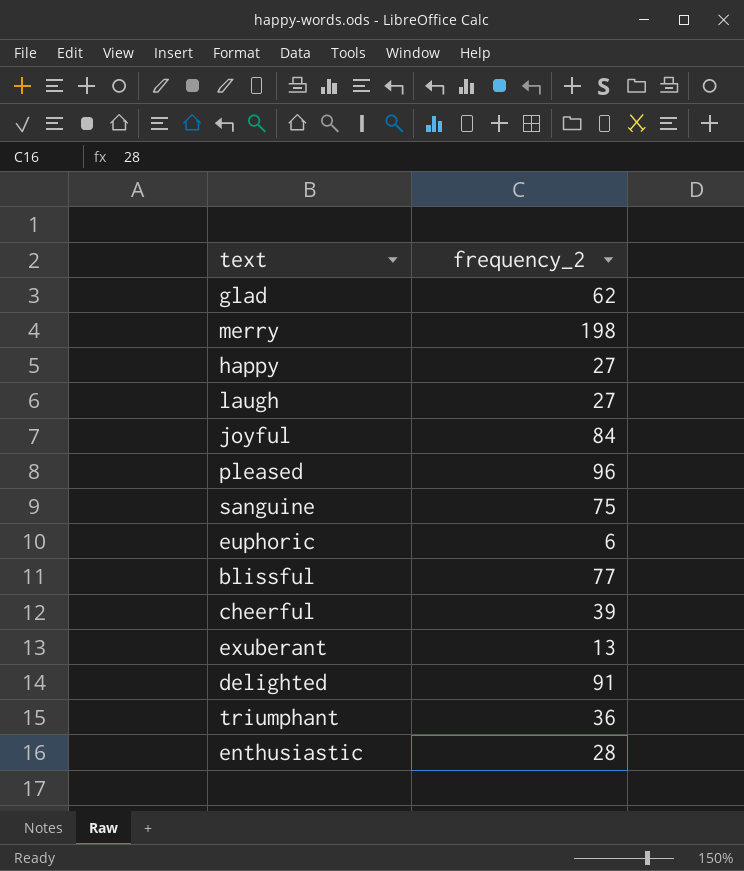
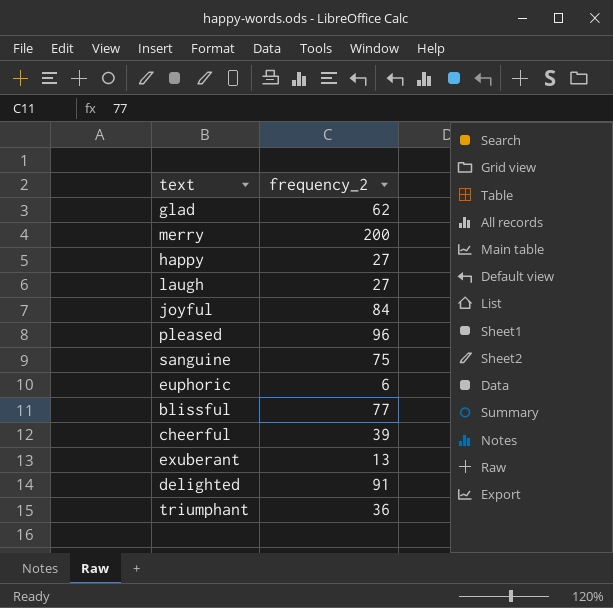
row enthusiastic: 28 -> none
merry | frequency_2: 198 -> 200

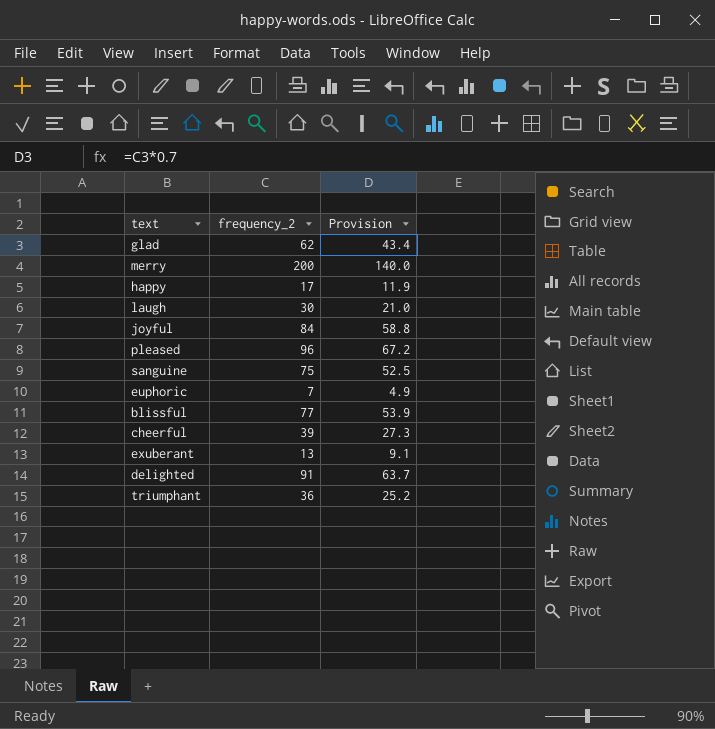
column Provision | formula: none -> [frequency_2] * 0.7
happy | frequency_2: 27 -> 17
laugh | frequency_2: 27 -> 30
euphoric | frequency_2: 6 -> 7

